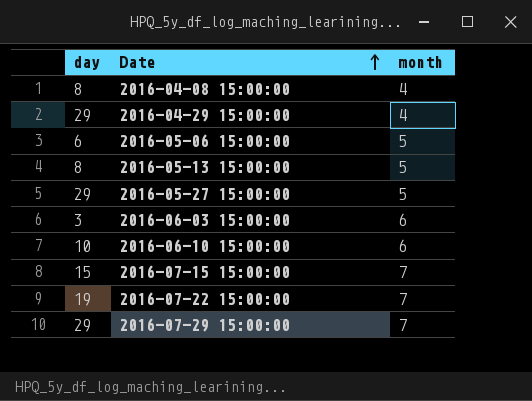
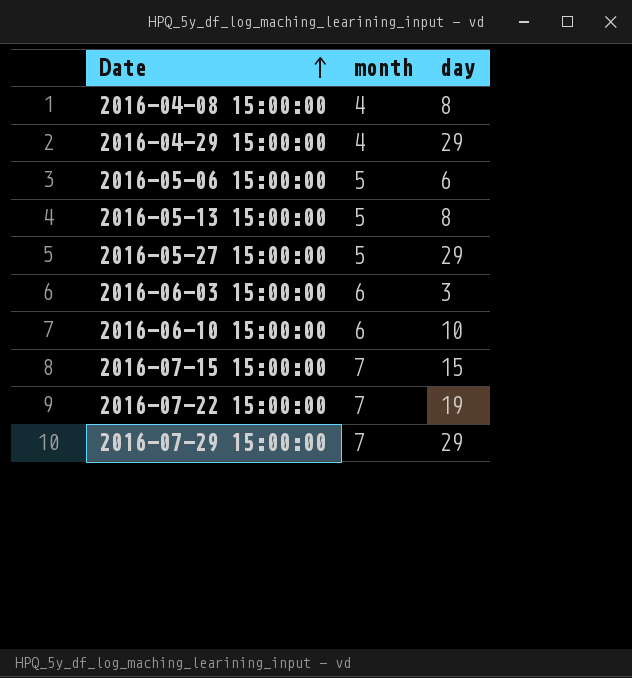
column day | position: 1 -> 3

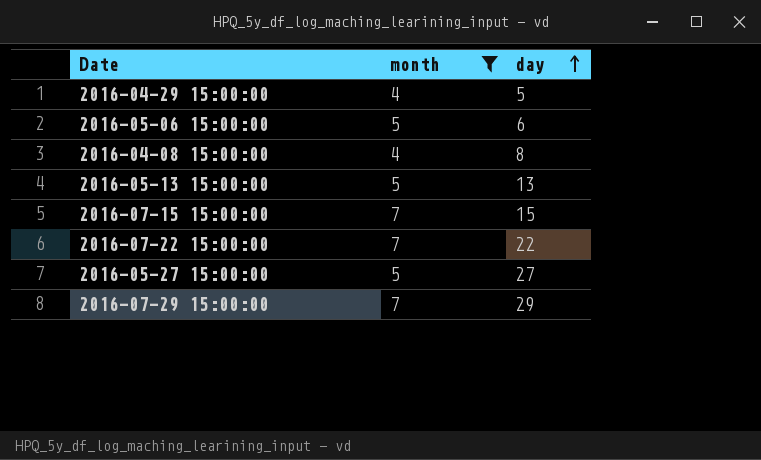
filter: none -> month != 6
row order: Date ascending -> day ascending
2016-04-29 15:00:00 | day: 29 -> 5
2016-05-13 15:00:00 | day: 8 -> 13
2016-07-22 15:00:00 | day: 19 -> 22
2016-05-27 15:00:00 | day: 29 -> 27

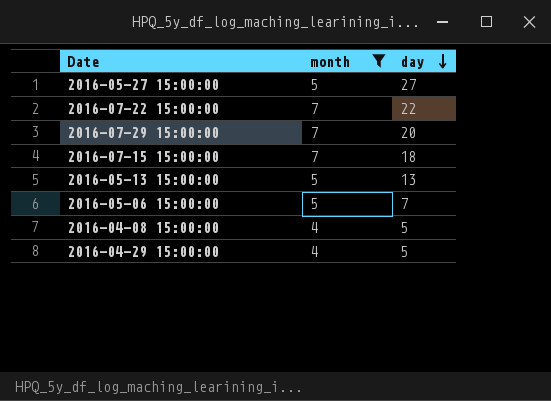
row order: day ascending -> day descending
2016-07-29 15:00:00 | day: 29 -> 20
2016-07-15 15:00:00 | day: 15 -> 18
2016-05-06 15:00:00 | day: 6 -> 7
2016-04-08 15:00:00 | day: 8 -> 5

